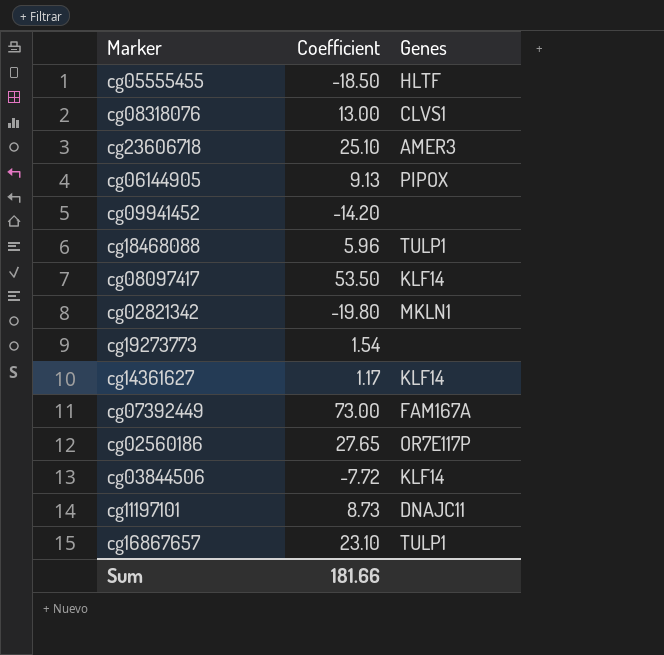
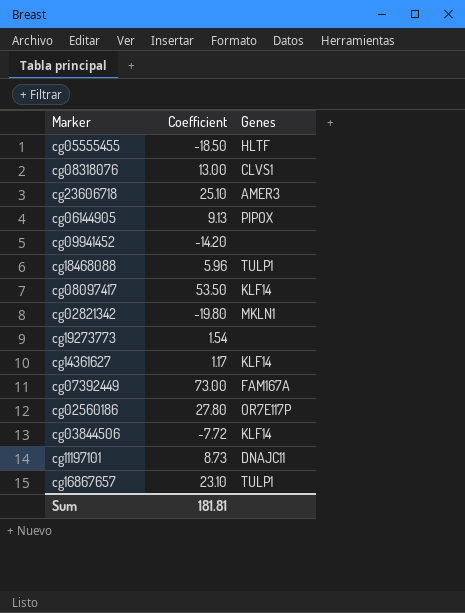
cg02560186 | Coefficient: 27.65 -> 27.80
Sum | Coefficient: 181.66 -> 181.81

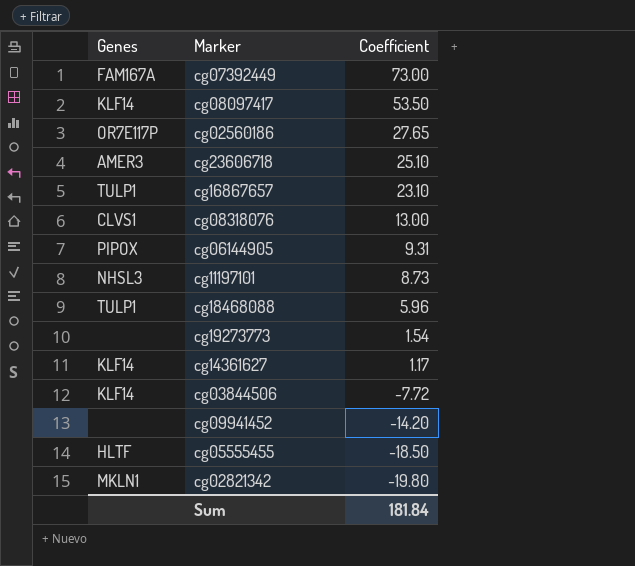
row order: none -> Coefficient descending
column Genes | position: 3 -> 1
cg02560186 | Coefficient: 27.80 -> 27.65
cg06144905 | Coefficient: 9.13 -> 9.31
cg11197101 | Genes: DNAJC11 -> NHSL3
Sum | Coefficient: 181.81 -> 181.84

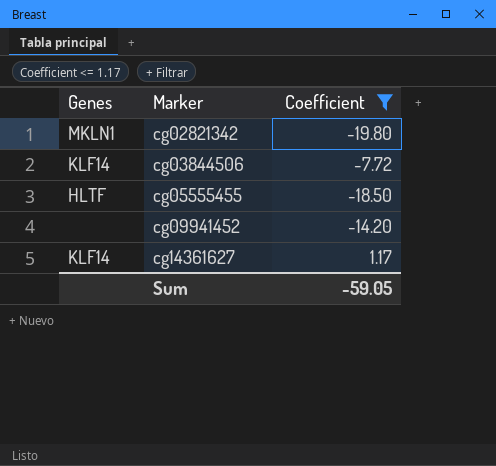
filter: none -> Coefficient <= 1.17
row order: Coefficient descending -> Marker ascending
Sum | Coefficient: 181.84 -> -59.05

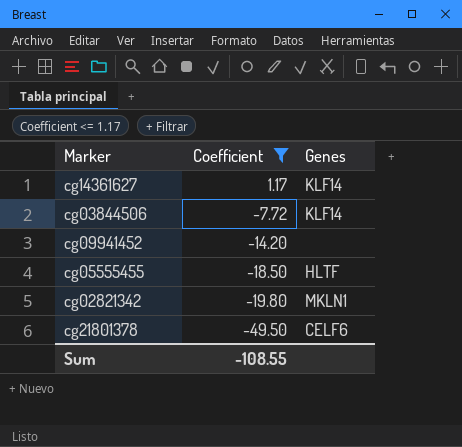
row order: Marker ascending -> Coefficient descending
column Genes | position: 1 -> 3
row cg21801378: none -> -49.50 | CELF6
Sum | Coefficient: -59.05 -> -108.55

